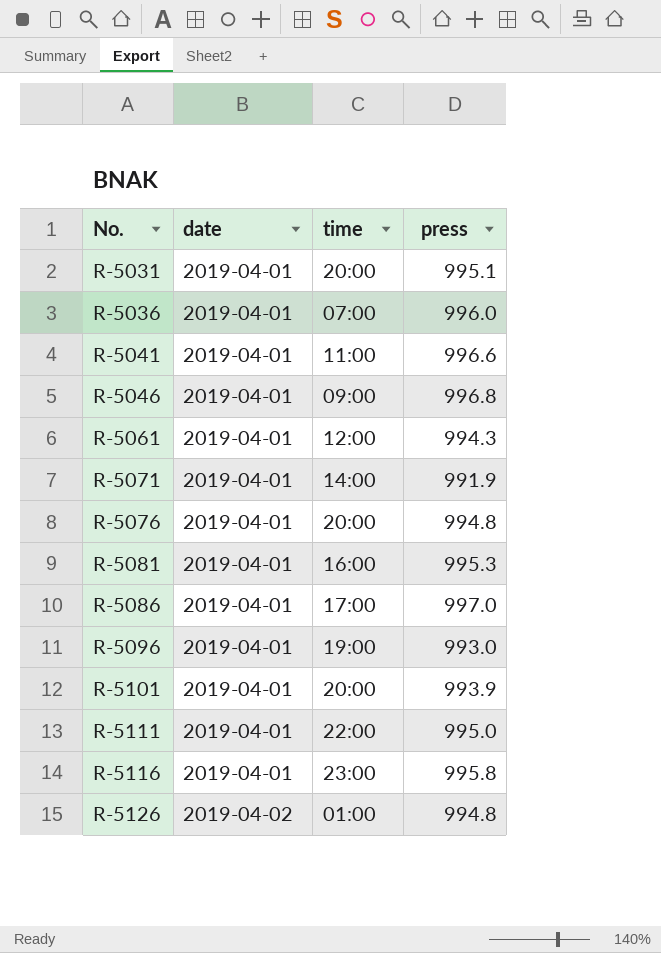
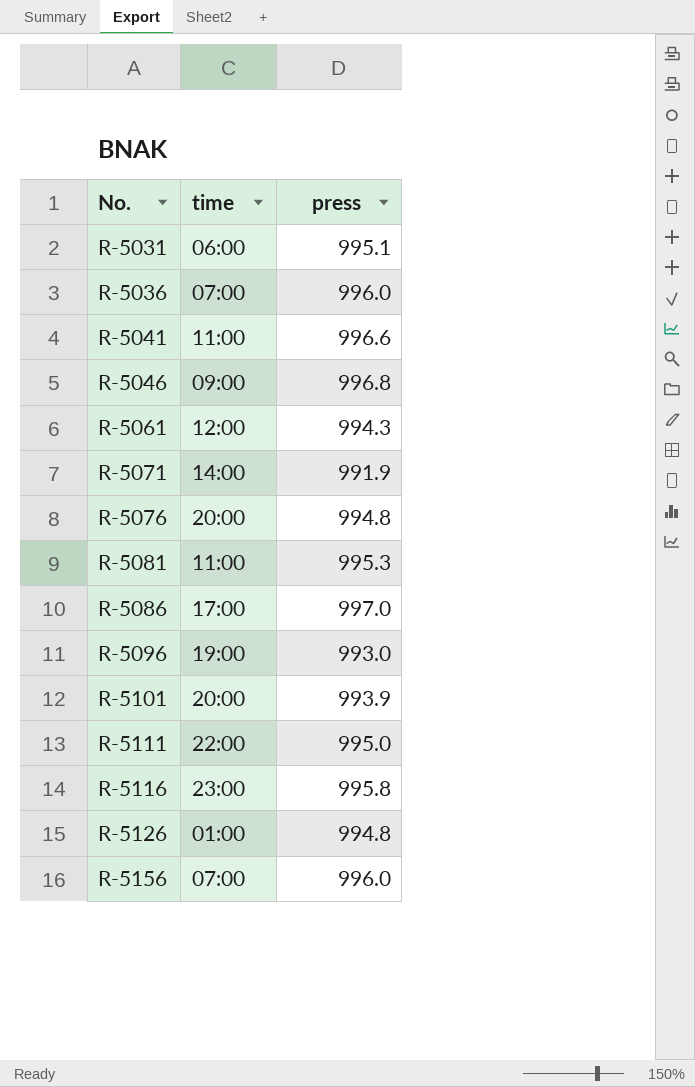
column date | position: 2 -> none
R-5031 | time: 20:00 -> 06:00
R-5081 | time: 16:00 -> 11:00
row R-5156: none -> 07:00 | 996.0

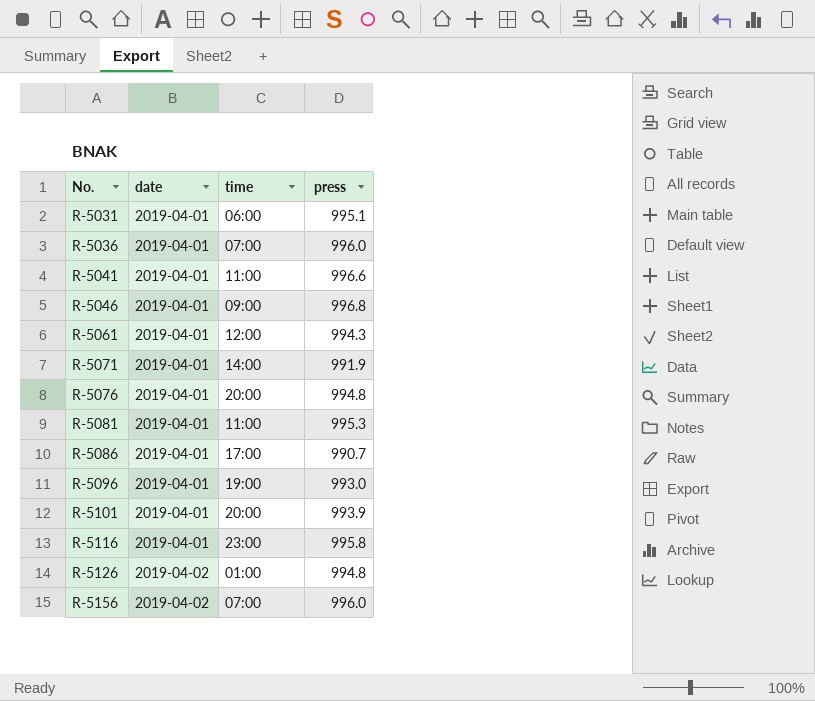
column date | position: none -> 2
row R-5111: 22:00 | 995.0 -> none
R-5086 | press: 997.0 -> 990.7

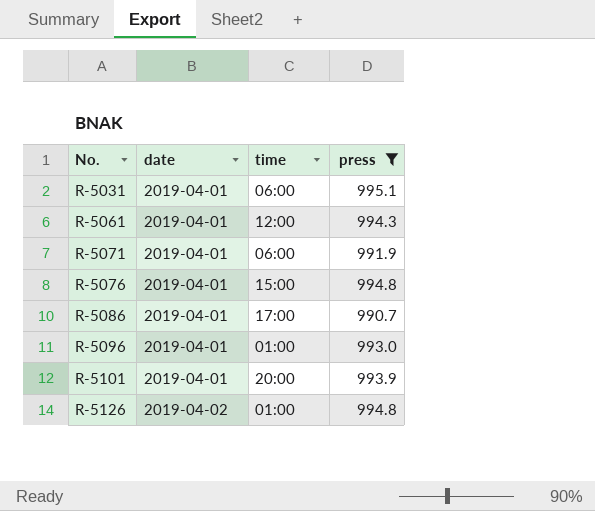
filter: none -> press <= 995.1
R-5071 | time: 14:00 -> 06:00
R-5076 | time: 20:00 -> 15:00
R-5096 | time: 19:00 -> 01:00

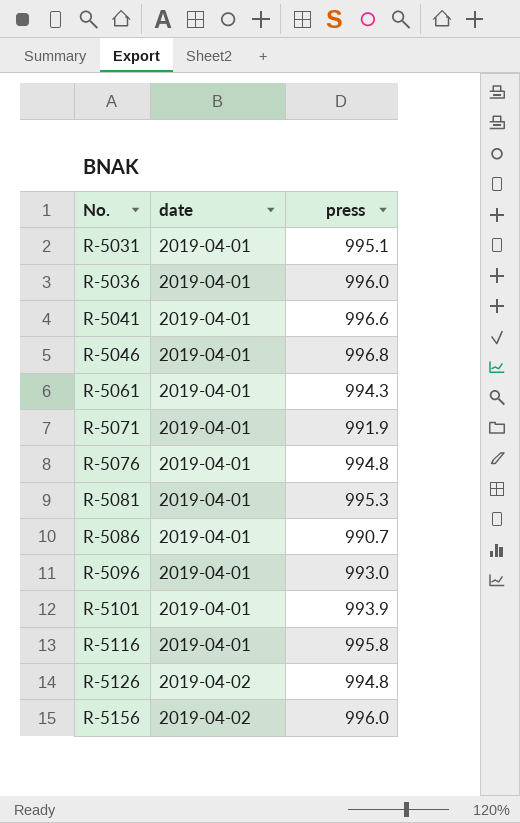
filter: press <= 995.1 -> none
column time | position: 3 -> none

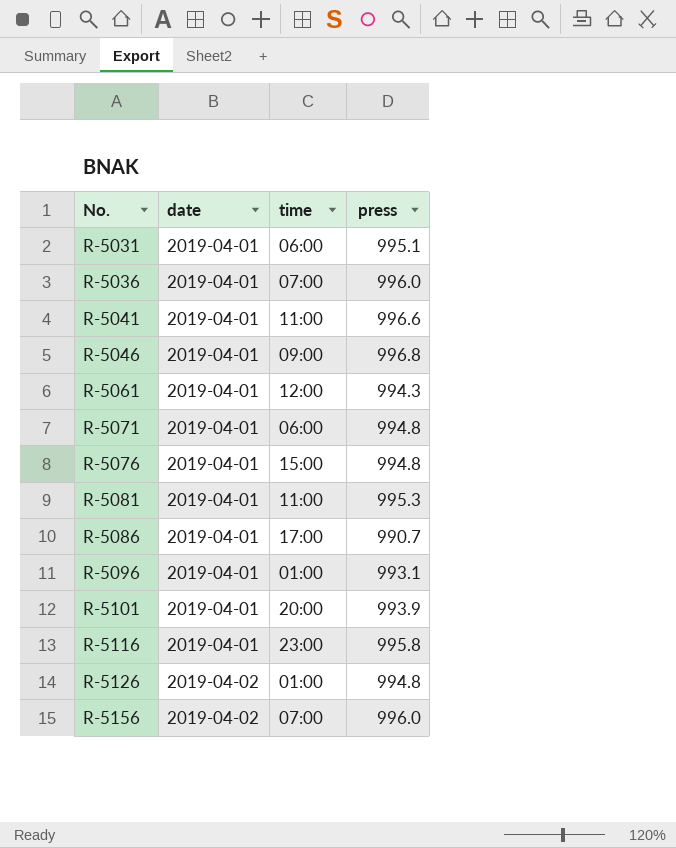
column time | position: none -> 3
R-5071 | press: 991.9 -> 994.8
R-5096 | press: 993.0 -> 993.1

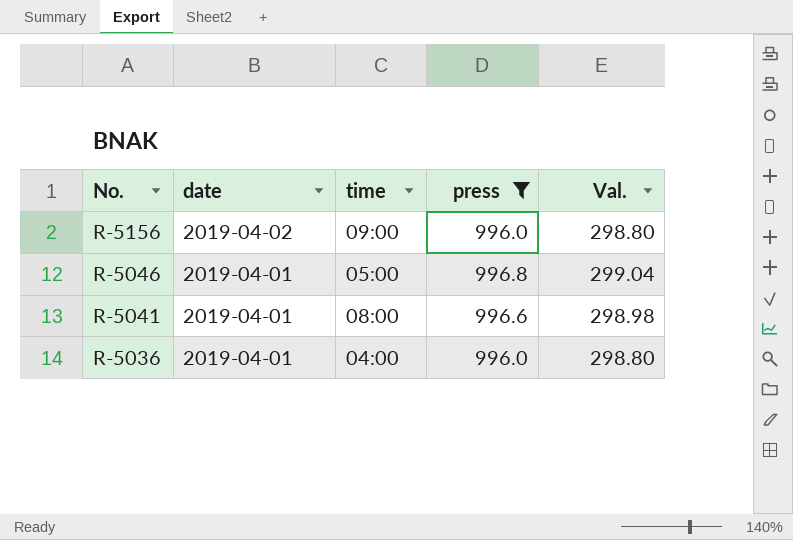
filter: none -> press >= 996.0
row order: No. ascending -> No. descending
column Val. | formula: none -> [press] * 0.3
R-5156 | time: 07:00 -> 09:00
R-5046 | time: 09:00 -> 05:00
R-5041 | time: 11:00 -> 08:00
R-5036 | time: 07:00 -> 04:00

